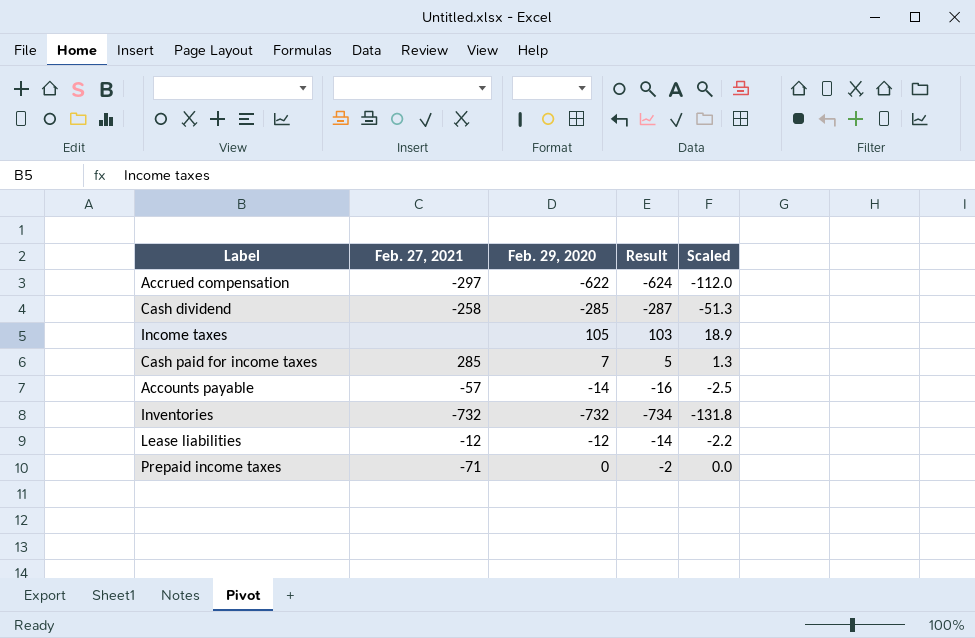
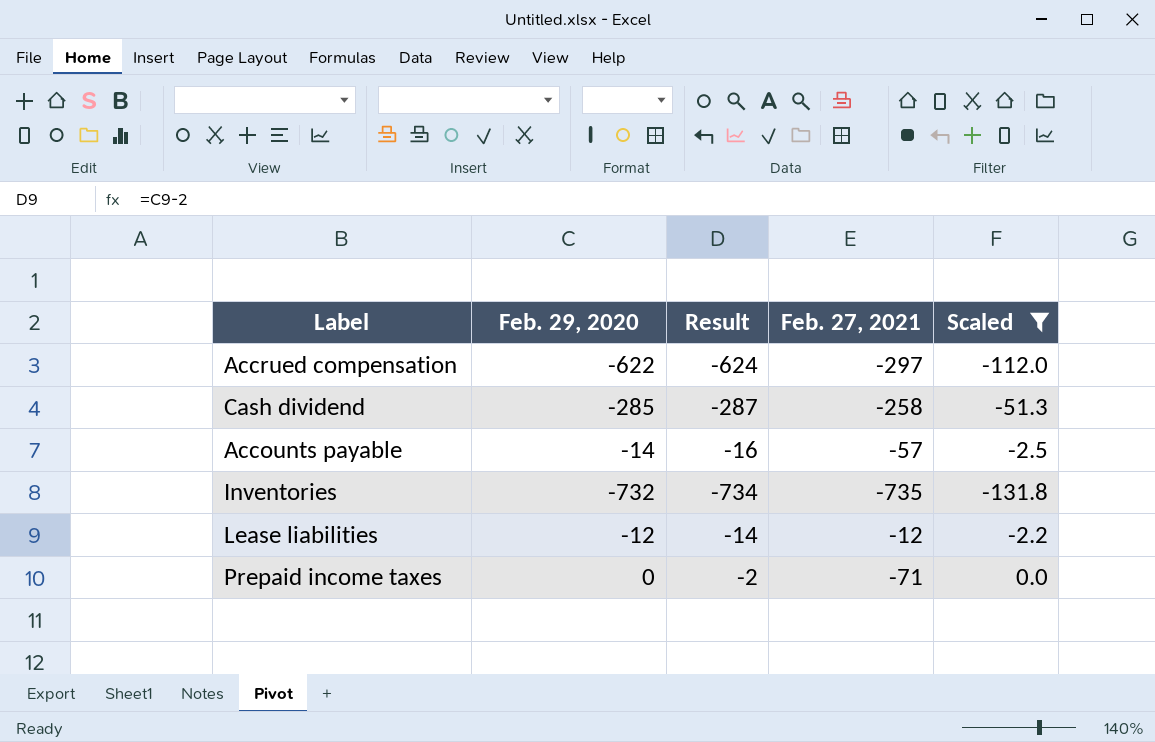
filter: none -> Scaled <= 0.0
column Feb. 27, 2021 | position: 2 -> 4
Inventories | Feb. 27, 2021: -732 -> -735

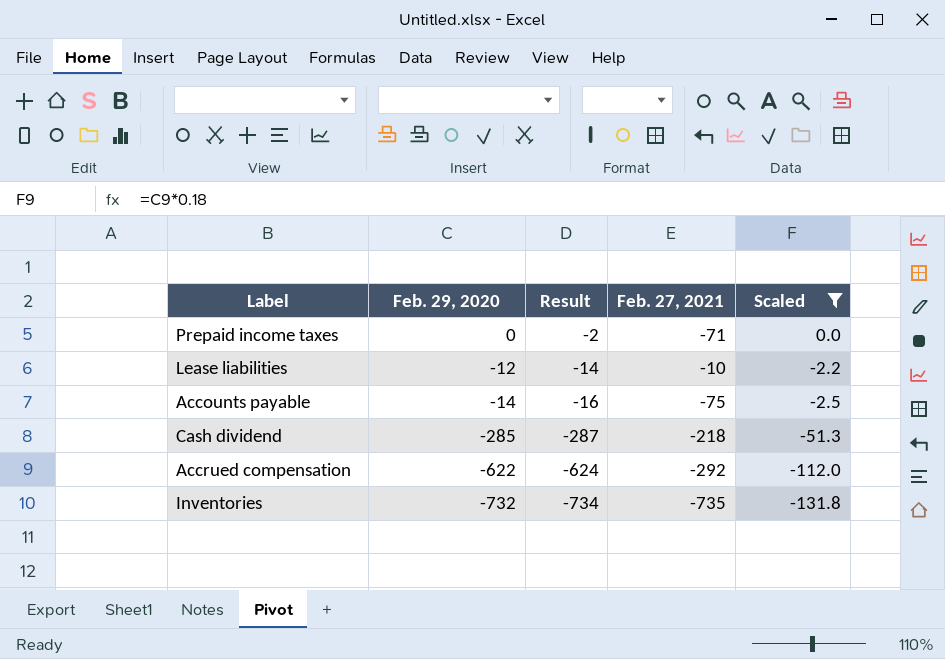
row order: none -> Feb. 29, 2020 descending
Lease liabilities | Feb. 27, 2021: -12 -> -10
Accounts payable | Feb. 27, 2021: -57 -> -75
Cash dividend | Feb. 27, 2021: -258 -> -218
Accrued compensation | Feb. 27, 2021: -297 -> -292

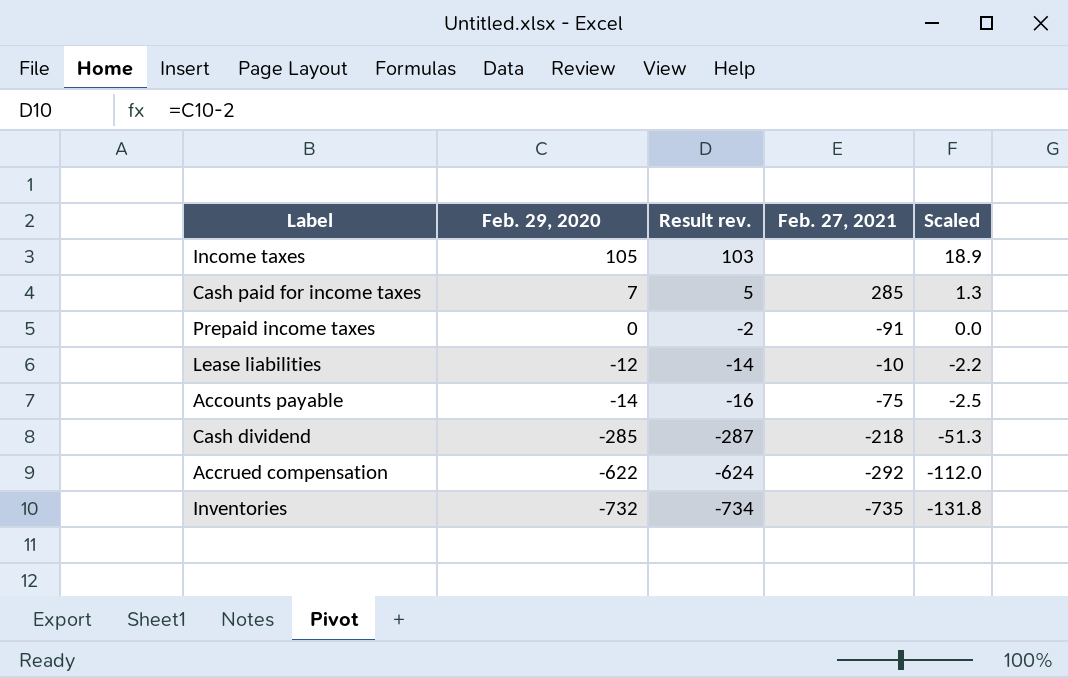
filter: Scaled <= 0.0 -> none
column name: Result -> Result rev.
Prepaid income taxes | Feb. 27, 2021: -71 -> -91

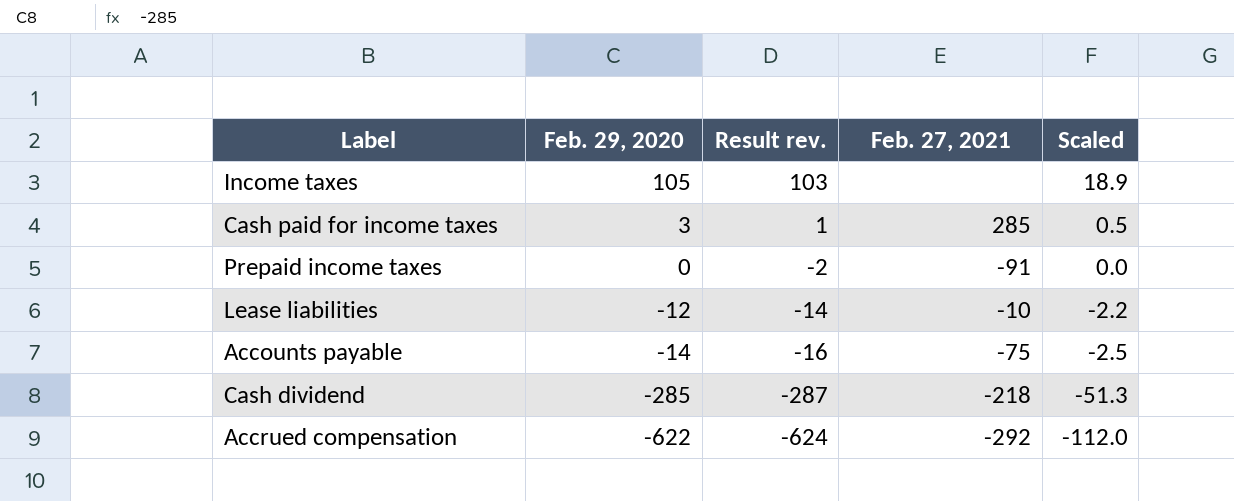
row Inventories: -732 | -734 | -735 | -131.8 -> none
Cash paid for income taxes | Feb. 29, 2020: 7 -> 3
Cash paid for income taxes | Result rev.: 5 -> 1
Cash paid for income taxes | Scaled: 1.3 -> 0.5

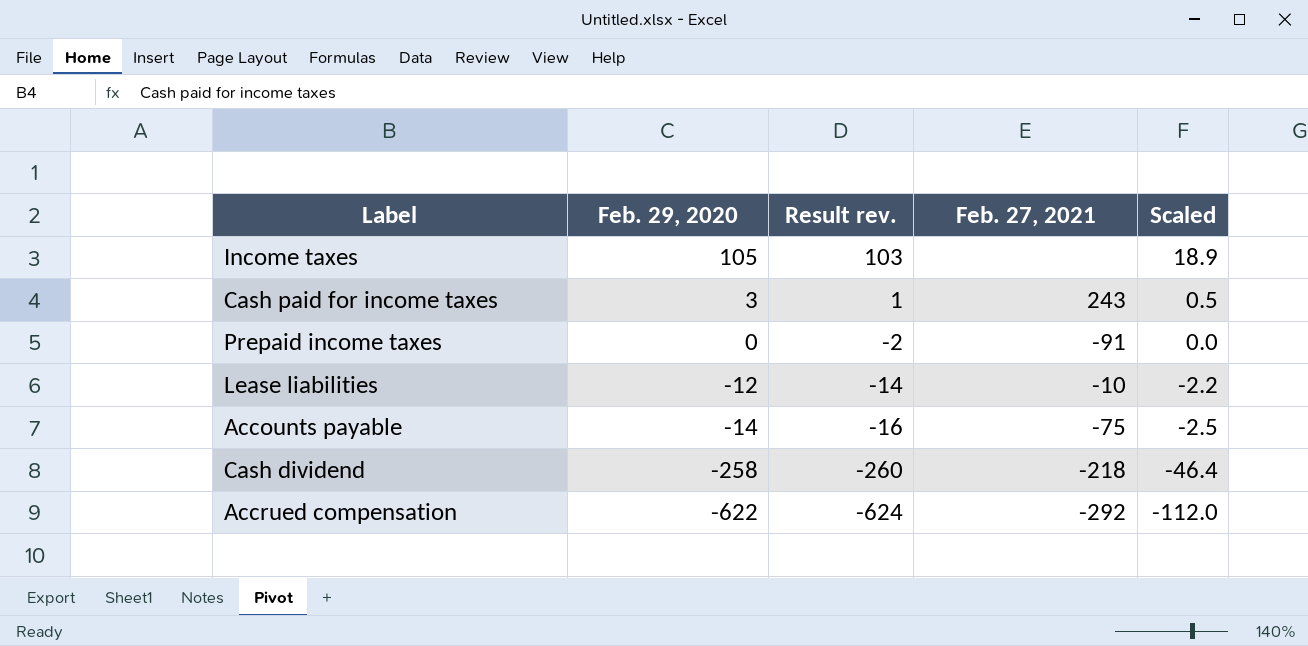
Cash paid for income taxes | Feb. 27, 2021: 285 -> 243
Cash dividend | Feb. 29, 2020: -285 -> -258
Cash dividend | Result rev.: -287 -> -260
Cash dividend | Scaled: -51.3 -> -46.4

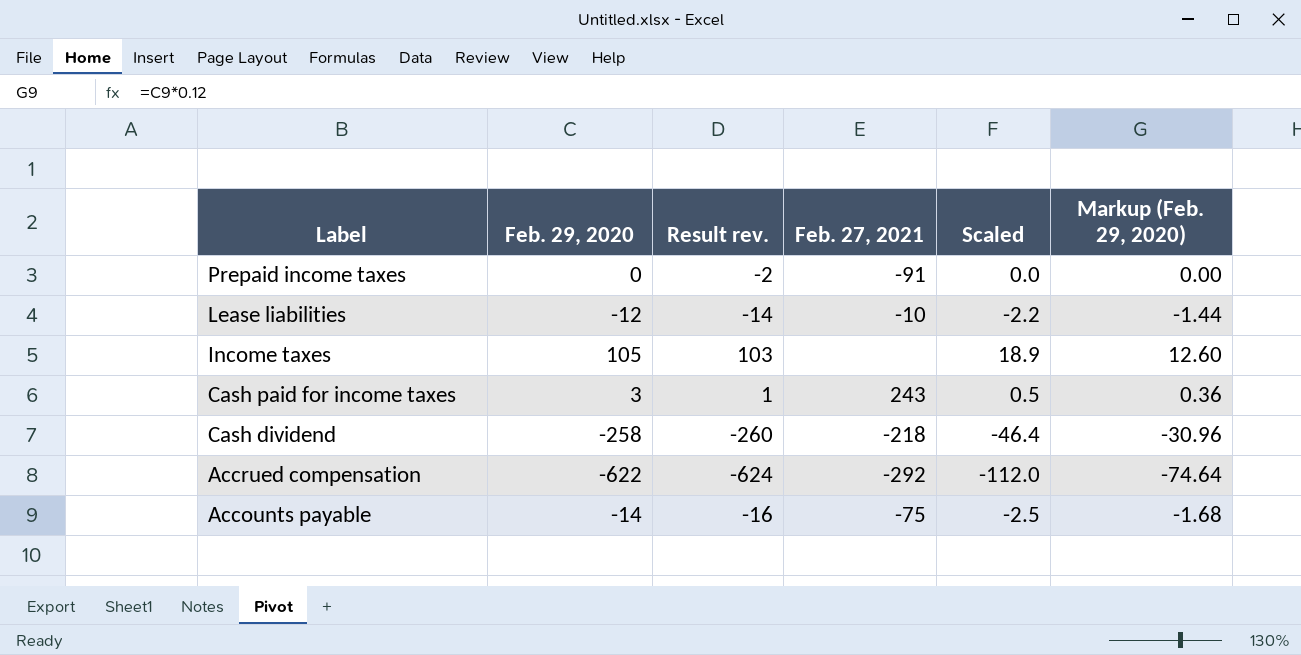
row order: Feb. 29, 2020 descending -> Label descending
column Markup (Feb. 29, 2020) | formula: none -> [Feb. 29, 2020] * 0.12

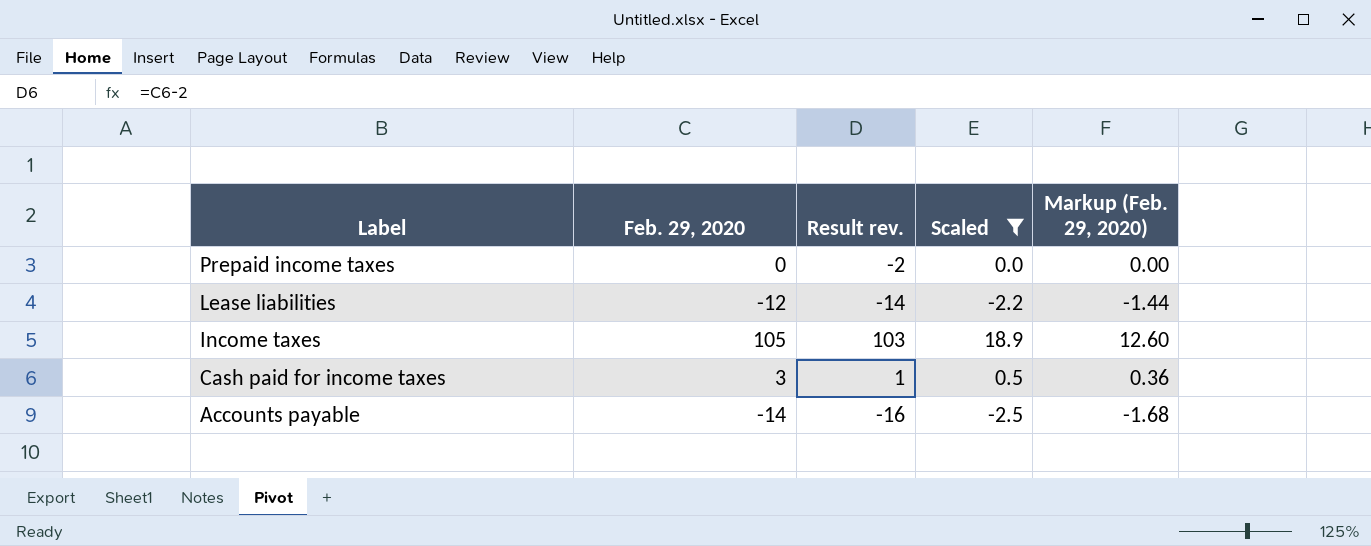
filter: none -> Scaled >= -2.5
column Feb. 27, 2021 | position: 4 -> none

